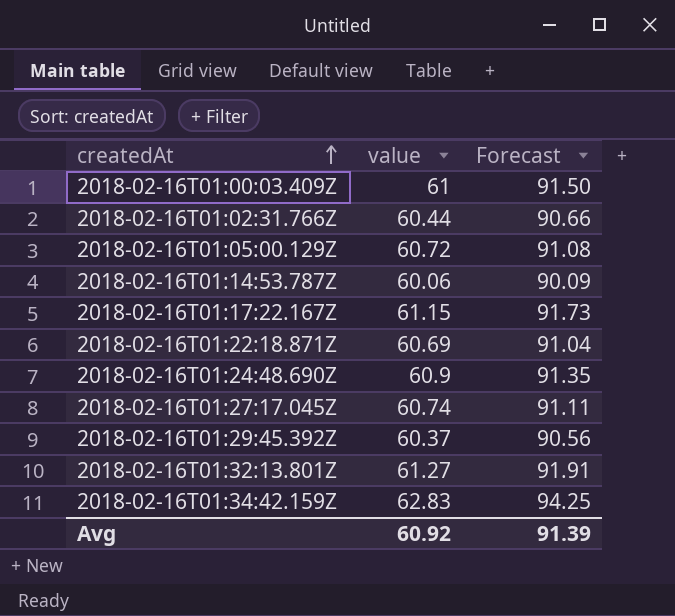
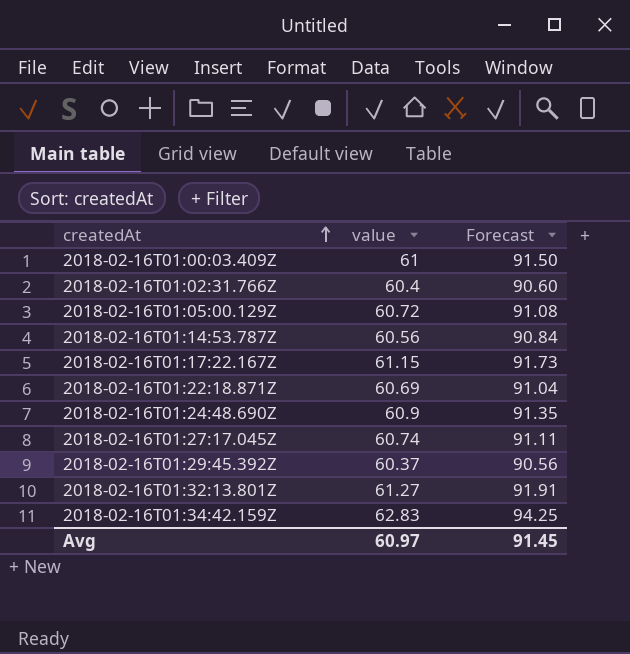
2018-02-16T01:02:31.766Z | value: 60.44 -> 60.4
2018-02-16T01:02:31.766Z | Forecast: 90.66 -> 90.60
2018-02-16T01:14:53.787Z | value: 60.06 -> 60.56
2018-02-16T01:14:53.787Z | Forecast: 90.09 -> 90.84
Avg | value: 60.92 -> 60.97
Avg | Forecast: 91.39 -> 91.45

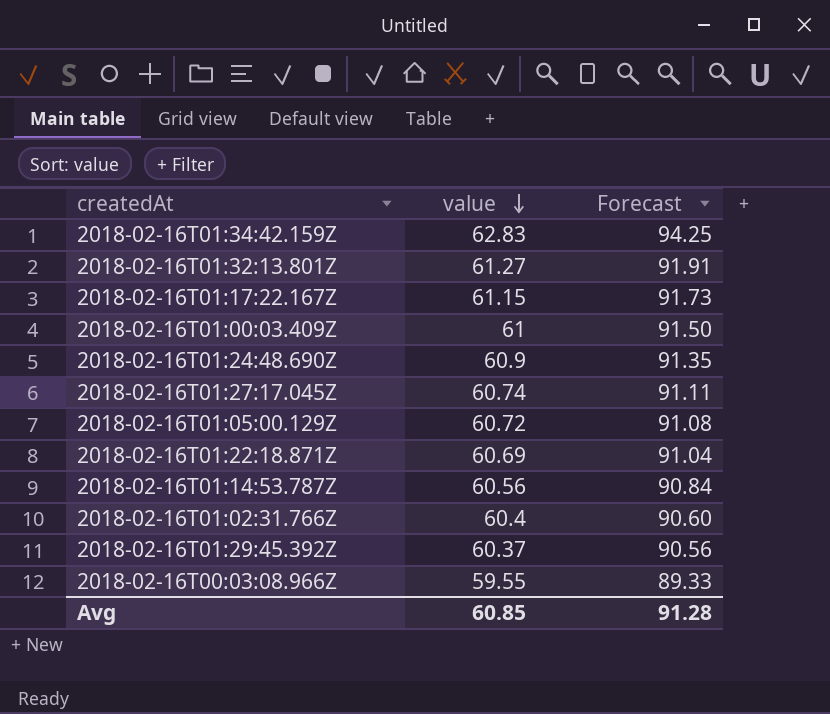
row order: createdAt ascending -> value descending
row 2018-02-16T00:03:08.966Z: none -> 59.55 | 89.33
Avg | value: 60.97 -> 60.85
Avg | Forecast: 91.45 -> 91.28

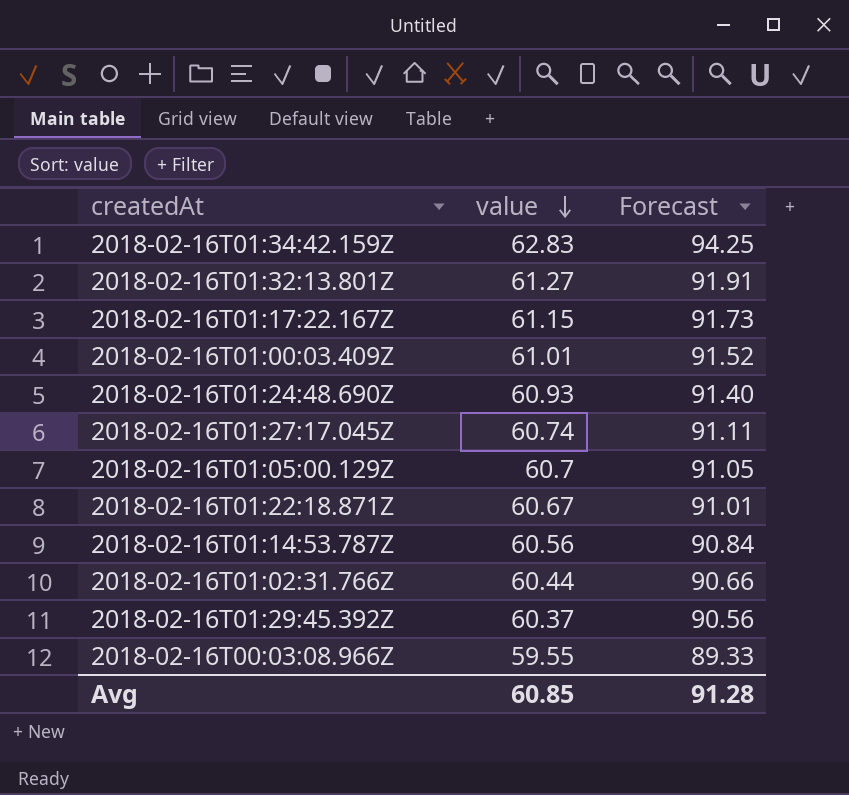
2018-02-16T01:00:03.409Z | value: 61 -> 61.01
2018-02-16T01:00:03.409Z | Forecast: 91.50 -> 91.52
2018-02-16T01:24:48.690Z | value: 60.9 -> 60.93
2018-02-16T01:24:48.690Z | Forecast: 91.35 -> 91.40
2018-02-16T01:05:00.129Z | value: 60.72 -> 60.7
2018-02-16T01:05:00.129Z | Forecast: 91.08 -> 91.05
2018-02-16T01:22:18.871Z | value: 60.69 -> 60.67
2018-02-16T01:22:18.871Z | Forecast: 91.04 -> 91.01
2018-02-16T01:02:31.766Z | value: 60.4 -> 60.44
2018-02-16T01:02:31.766Z | Forecast: 90.60 -> 90.66

